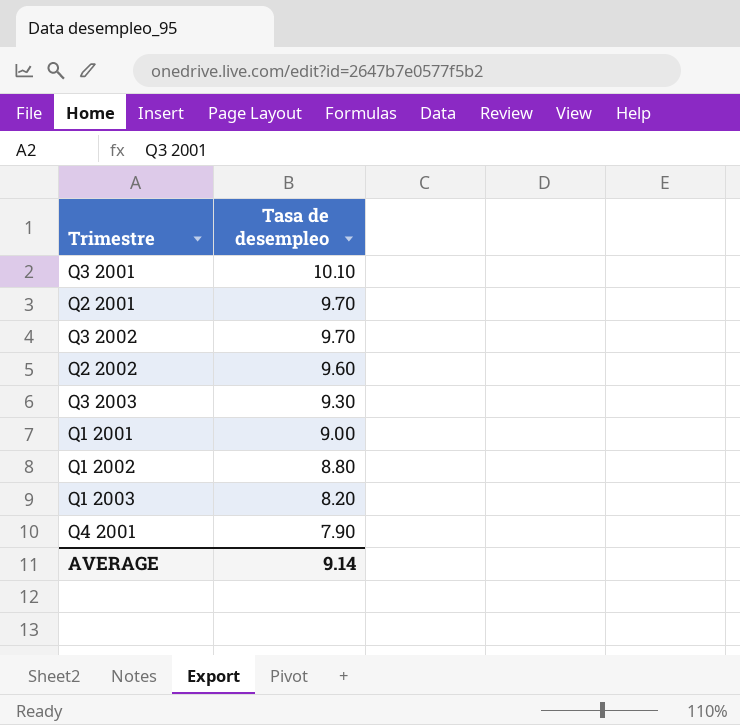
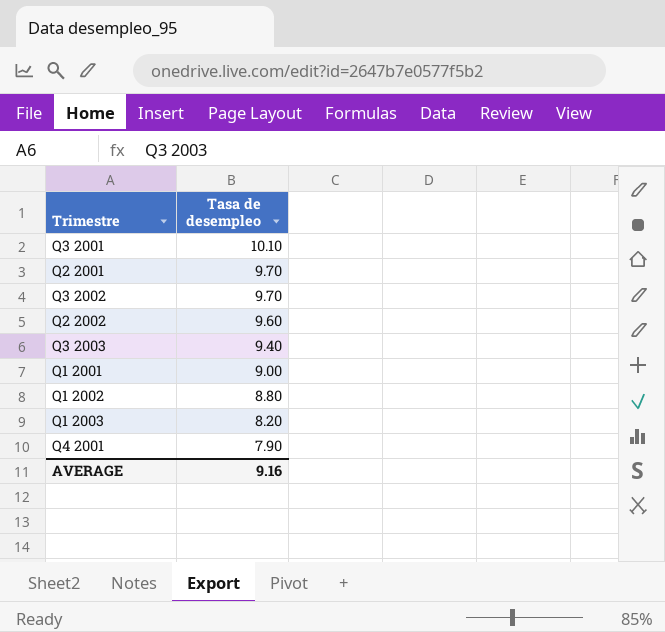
Q3 2003 | Tasa de desempleo: 9.30 -> 9.40
AVERAGE | Tasa de desempleo: 9.14 -> 9.16

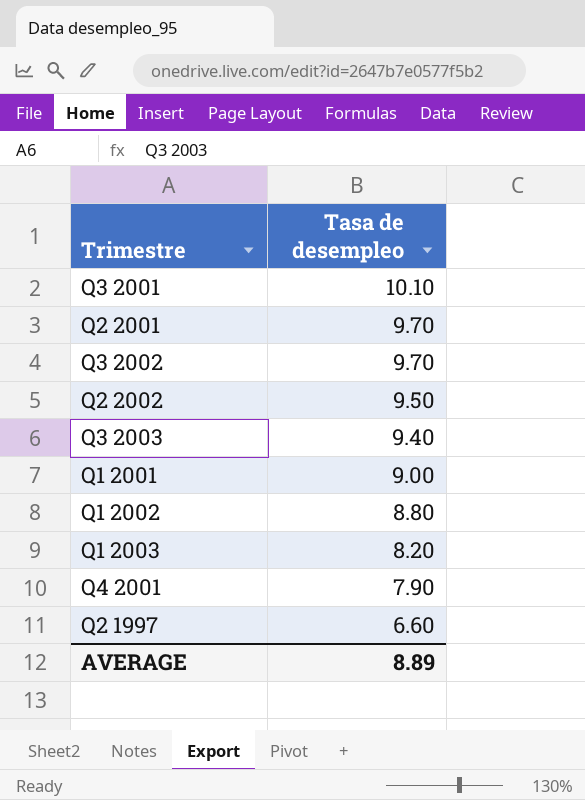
Q2 2002 | Tasa de desempleo: 9.60 -> 9.50
row Q2 1997: none -> 6.60
AVERAGE | Tasa de desempleo: 9.16 -> 8.89

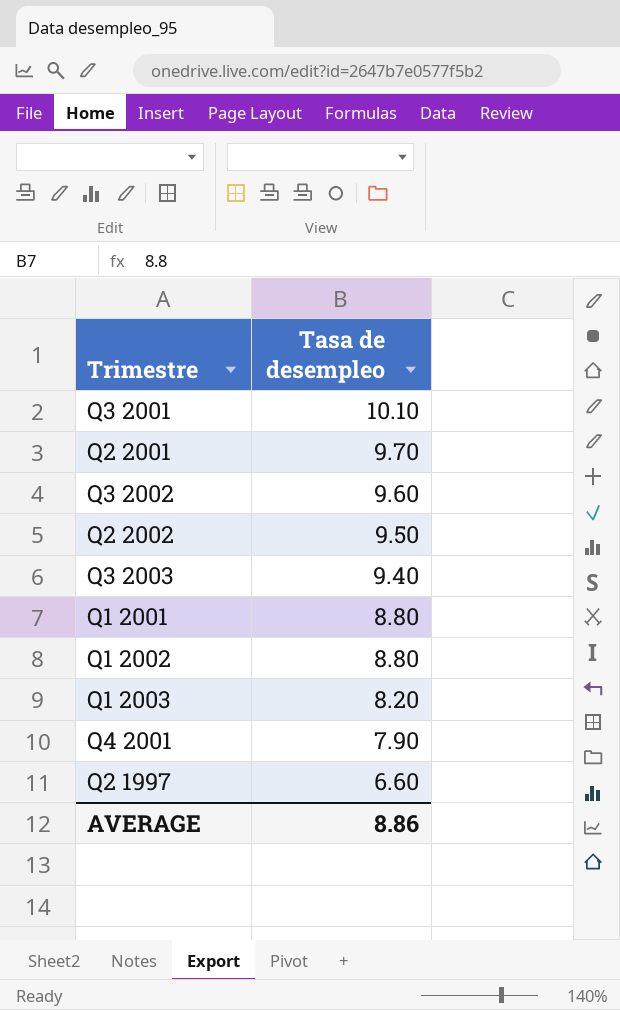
Q3 2002 | Tasa de desempleo: 9.70 -> 9.60
Q1 2001 | Tasa de desempleo: 9.00 -> 8.80
AVERAGE | Tasa de desempleo: 8.89 -> 8.86

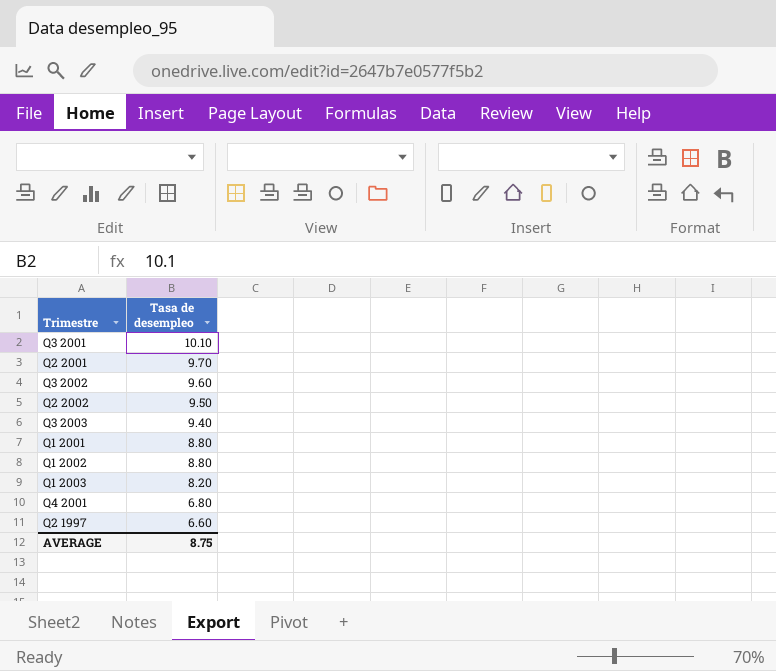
Q4 2001 | Tasa de desempleo: 7.90 -> 6.80
AVERAGE | Tasa de desempleo: 8.86 -> 8.75

